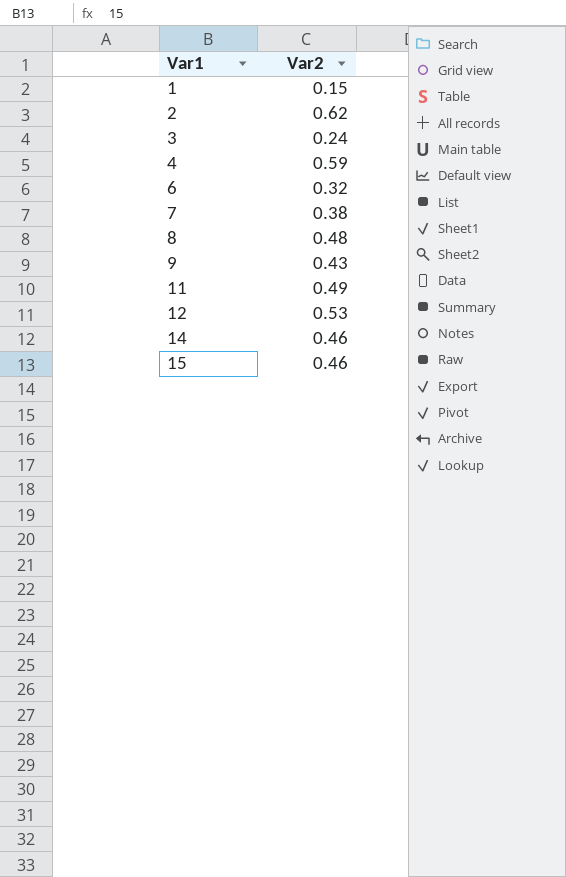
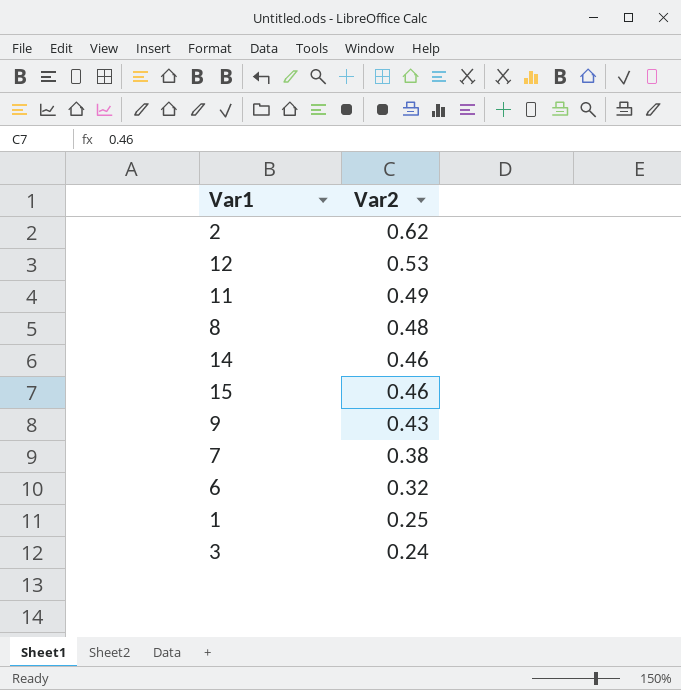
row order: Var1 ascending -> Var2 descending
row 4: 0.59 -> none
1 | Var2: 0.15 -> 0.25

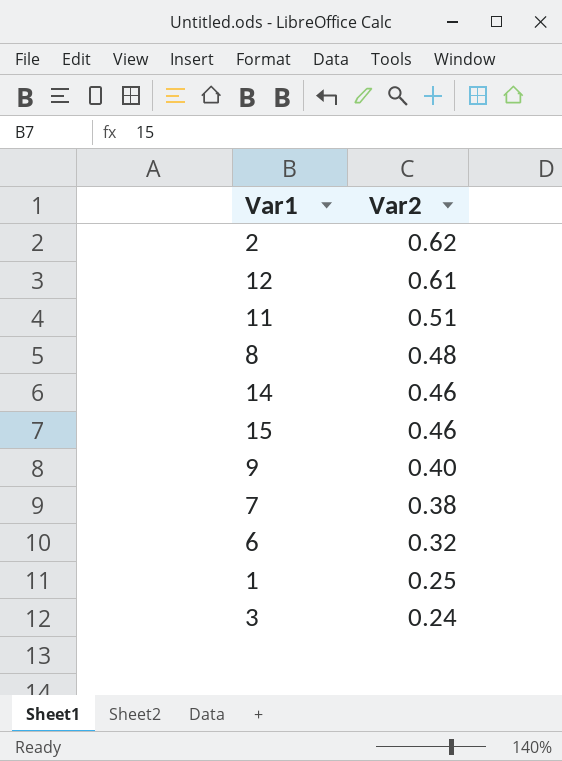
12 | Var2: 0.53 -> 0.61
11 | Var2: 0.49 -> 0.51
9 | Var2: 0.43 -> 0.40

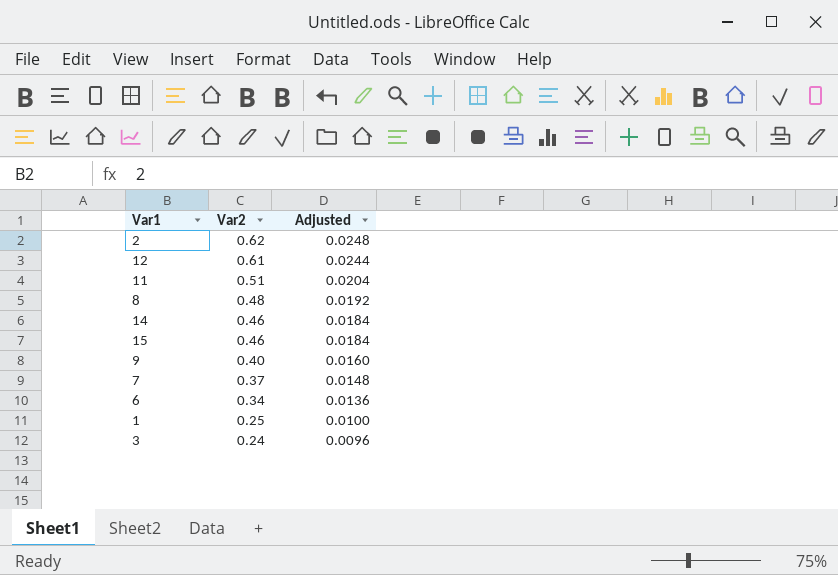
column Adjusted | formula: none -> [Var2] * 0.04
7 | Var2: 0.38 -> 0.37
6 | Var2: 0.32 -> 0.34

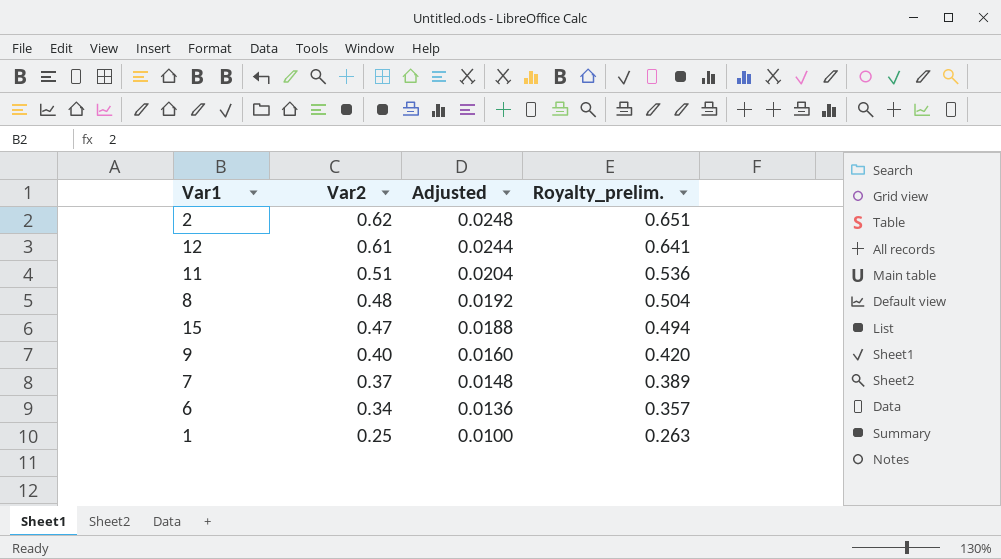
column Royalty_prelim. | formula: none -> [Var2] * 1.05
row 14: 0.46 | 0.0184 -> none
row 3: 0.24 | 0.0096 -> none
15 | Var2: 0.46 -> 0.47
15 | Adjusted: 0.0184 -> 0.0188

